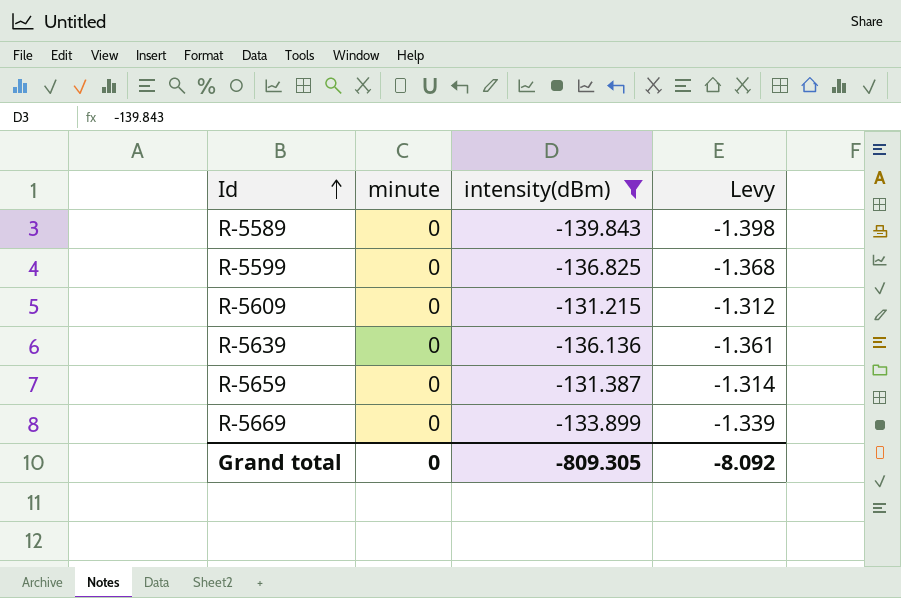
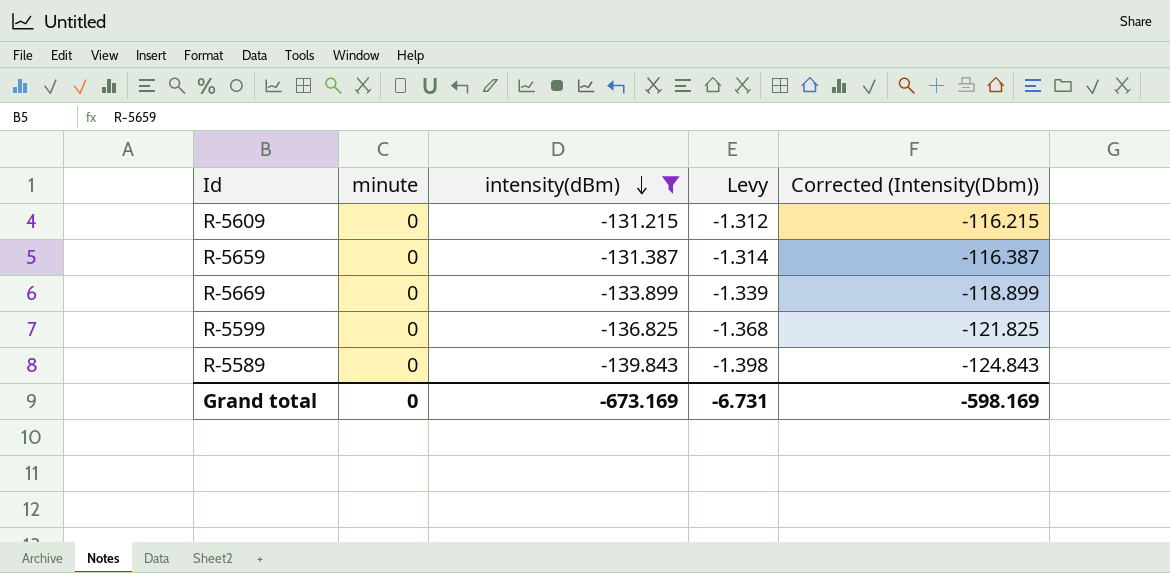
row order: Id ascending -> intensity(dBm) descending
column Corrected (Intensity(Dbm)) | formula: none -> [intensity(dBm)] + 15
row R-5639: 0 | -136.136 | -1.361 -> none
Grand total | intensity(dBm): -809.305 -> -673.169
Grand total | Levy: -8.092 -> -6.731

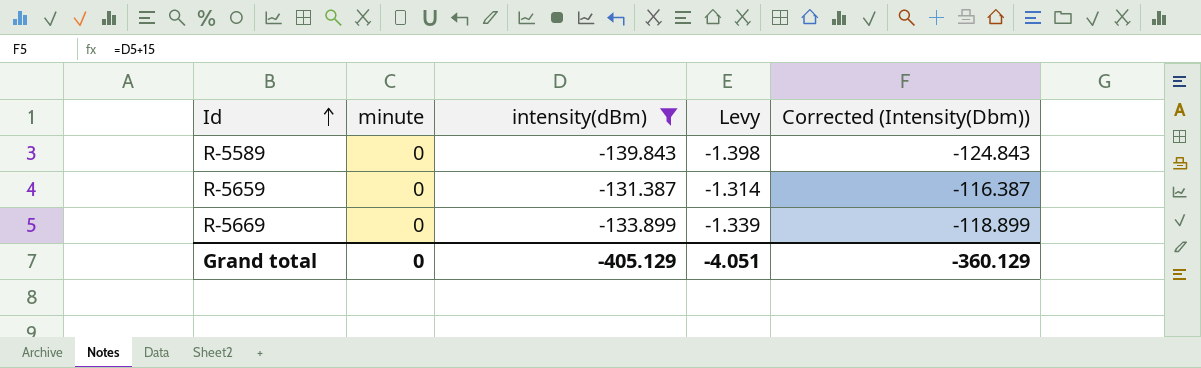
row order: intensity(dBm) descending -> Id ascending
row R-5609: 0 | -131.215 | -1.312 | -116.215 -> none
row R-5599: 0 | -136.825 | -1.368 | -121.825 -> none
Grand total | intensity(dBm): -673.169 -> -405.129
Grand total | Levy: -6.731 -> -4.051
Grand total | Corrected (Intensity(Dbm)): -598.169 -> -360.129

